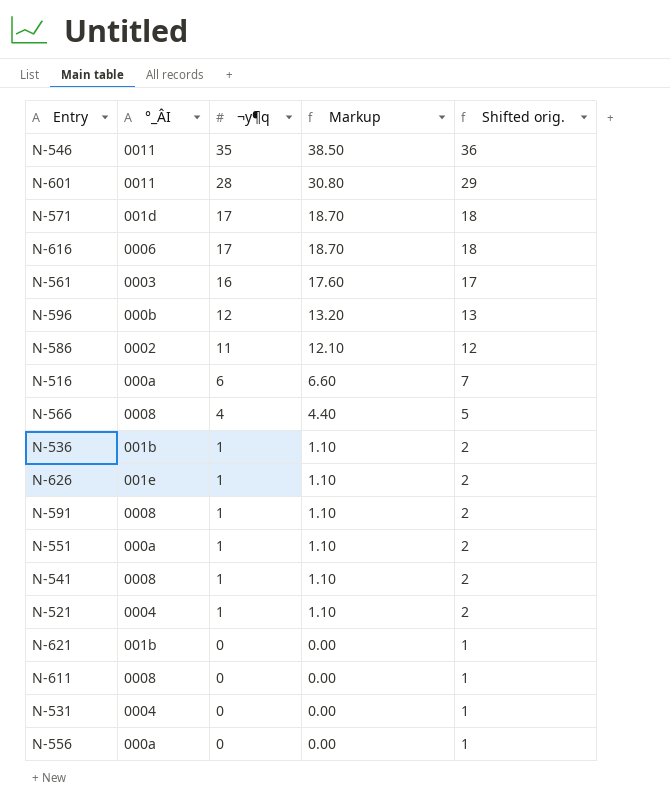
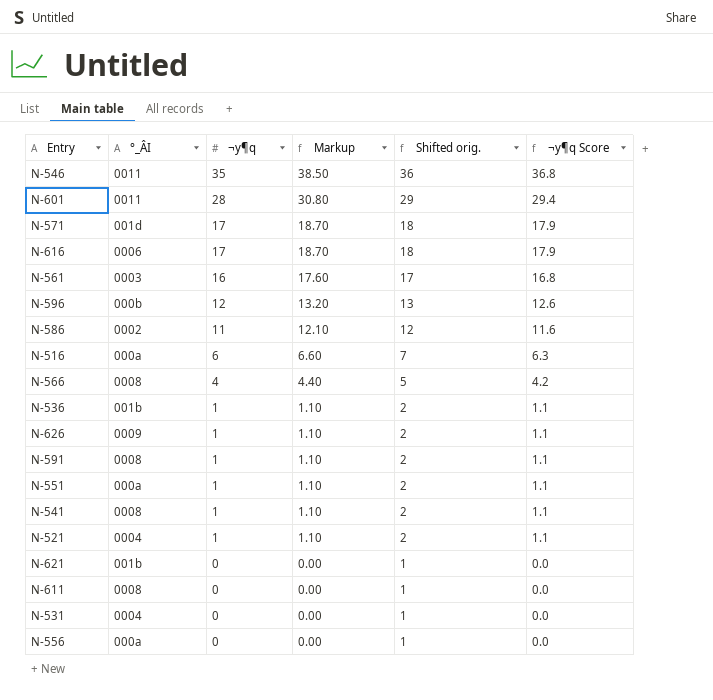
column ¬y¶q Score | formula: none -> [¬y¶q] * 1.05
N-626 | °_ÂI: 001e -> 0009

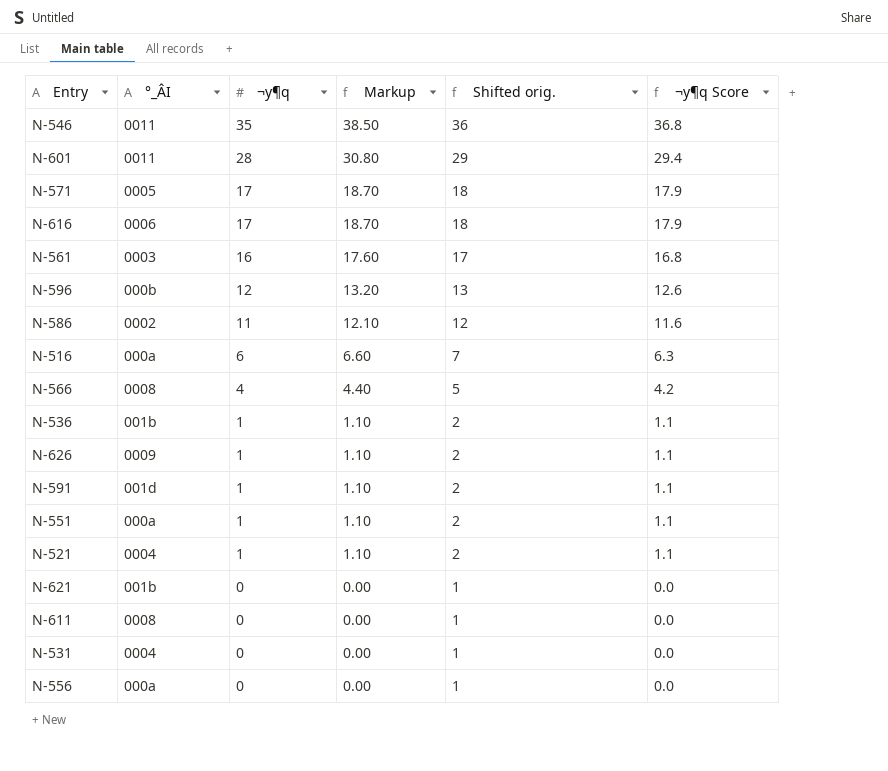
row N-541: 0008 | 1 | 1.10 | 2 | 1.1 -> none
N-571 | °_ÂI: 001d -> 0005
N-591 | °_ÂI: 0008 -> 001d

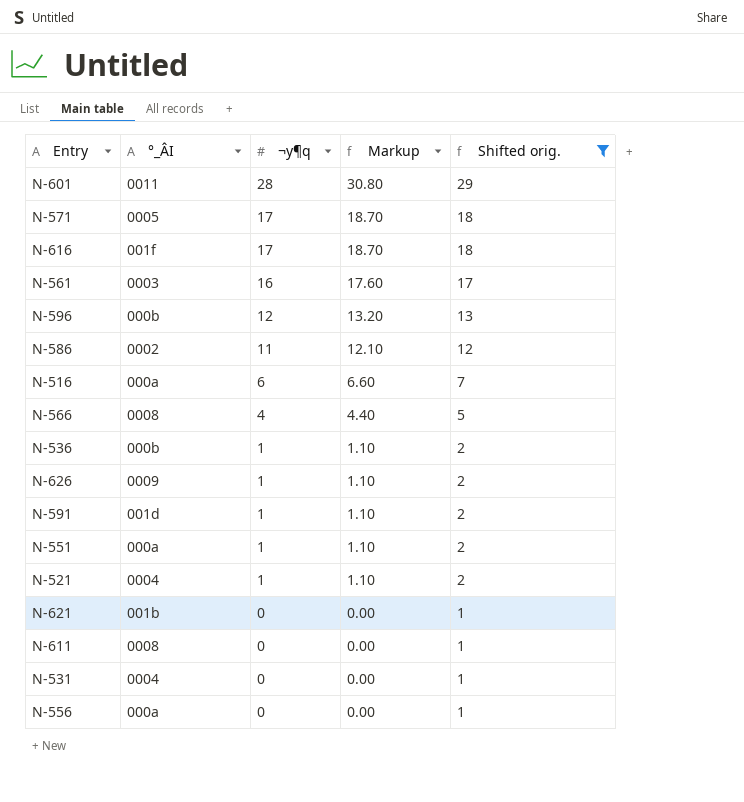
filter: none -> Shifted orig. != 36
column ¬y¶q Score | formula: [¬y¶q] * 1.05 -> none
N-616 | °_ÂI: 0006 -> 001f
N-536 | °_ÂI: 001b -> 000b

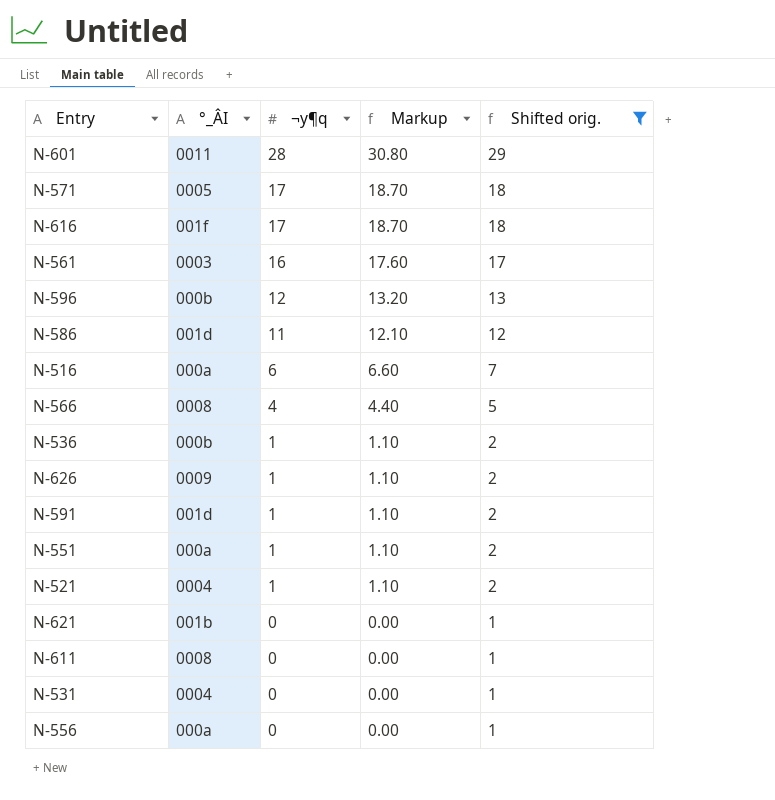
N-586 | °_ÂI: 0002 -> 001d

